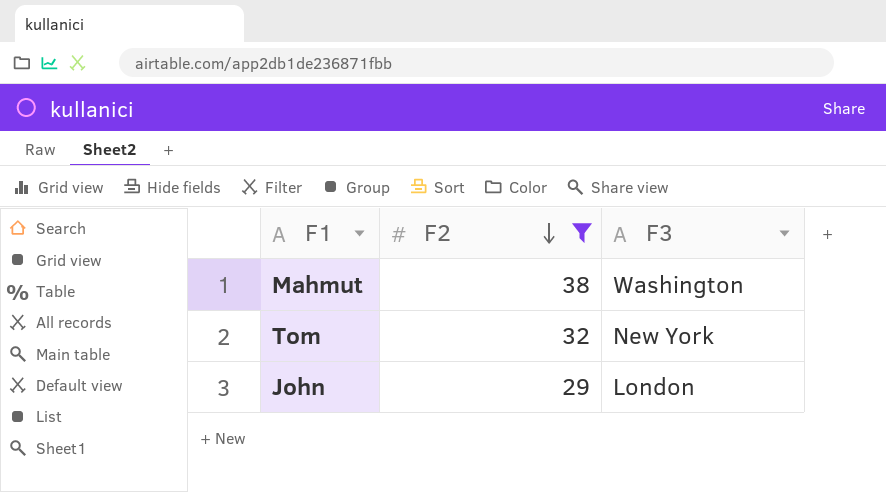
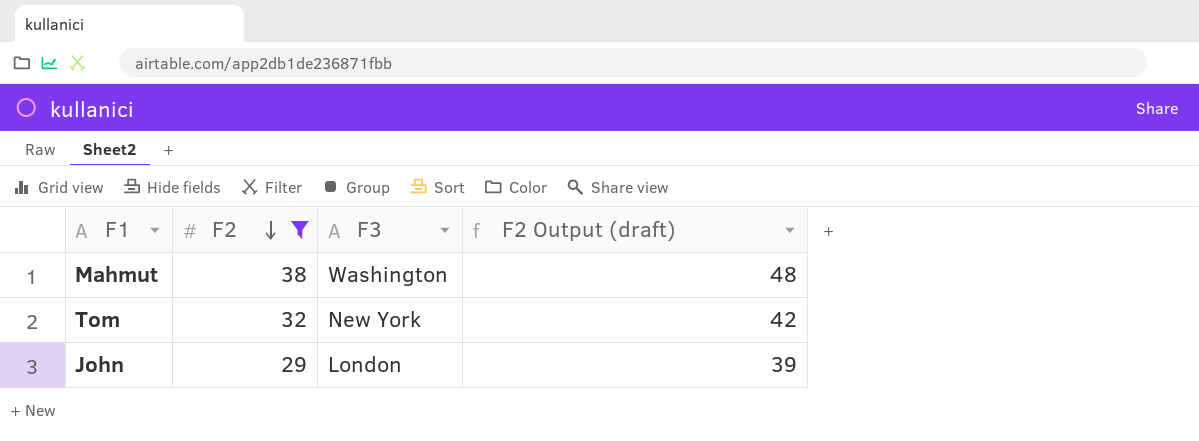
column F2 Output (draft) | formula: none -> [F2] + 10

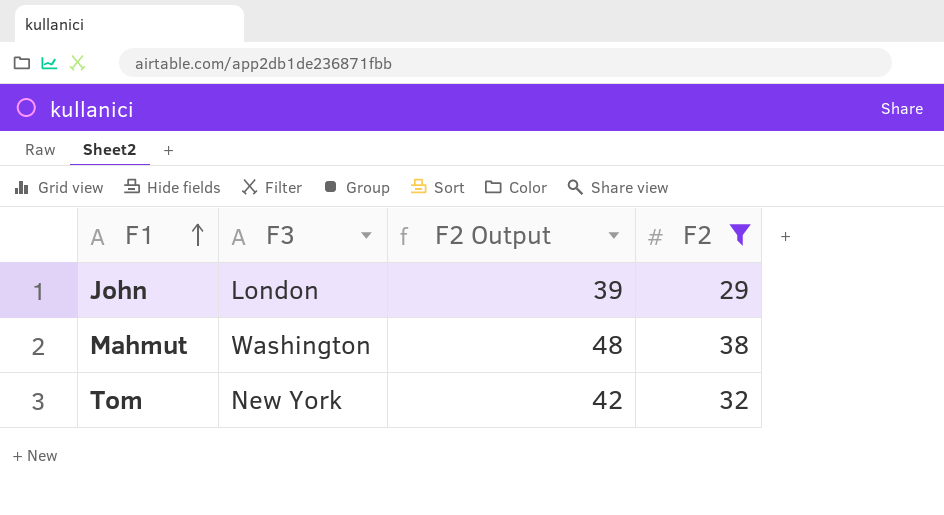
row order: F2 descending -> F1 ascending
column name: F2 Output (draft) -> F2 Output
column F2 | position: 2 -> 4

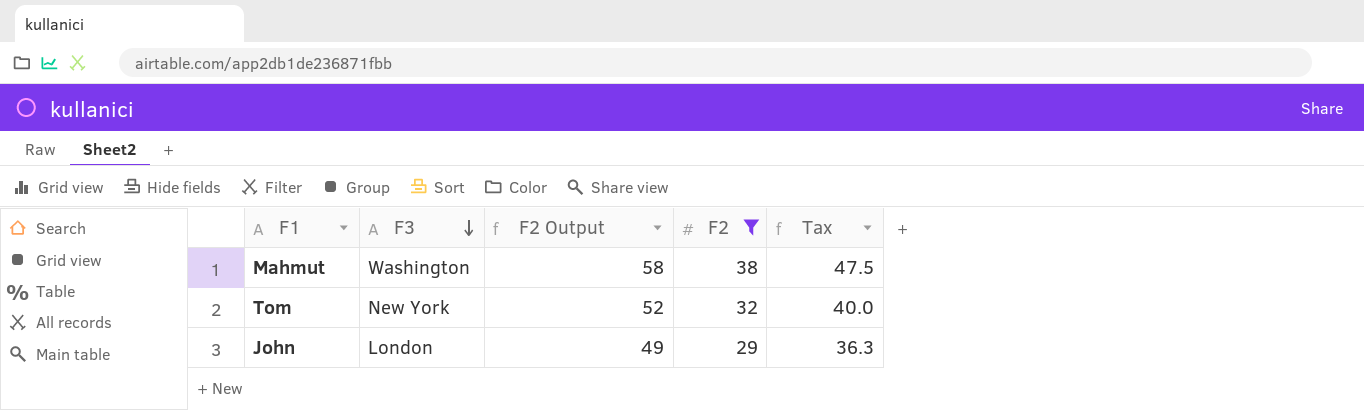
row order: F1 ascending -> F3 descending
column F2 Output | formula: [F2] + 10 -> [F2] + 20
column Tax | formula: none -> [F2] * 1.25

